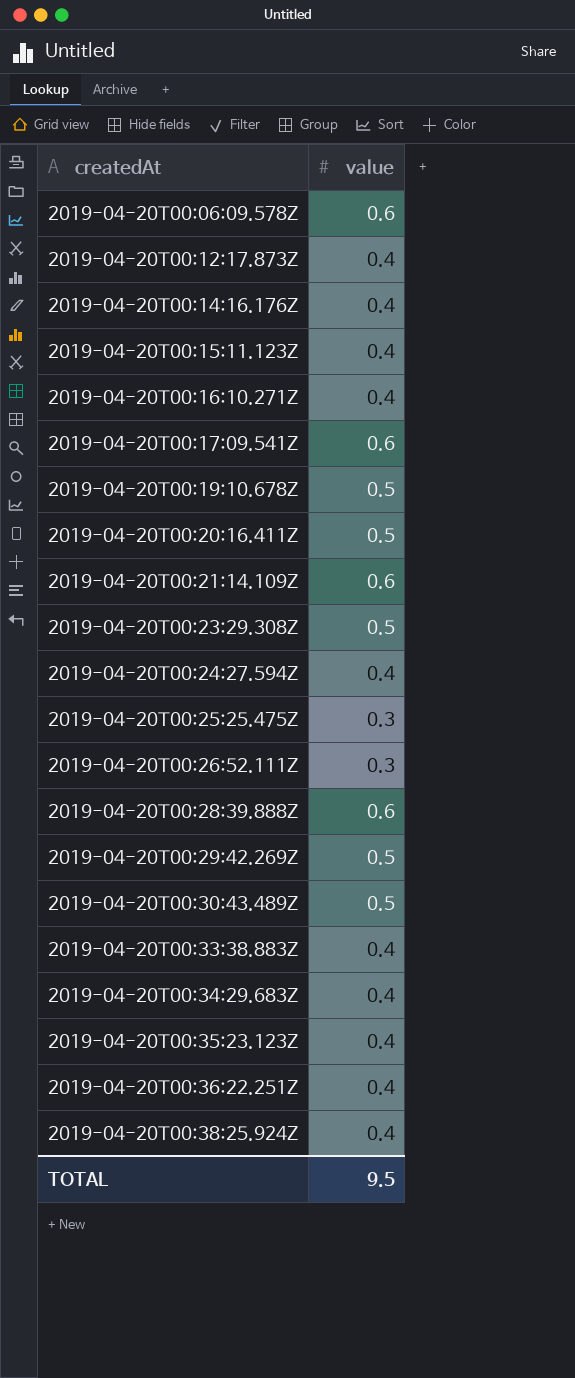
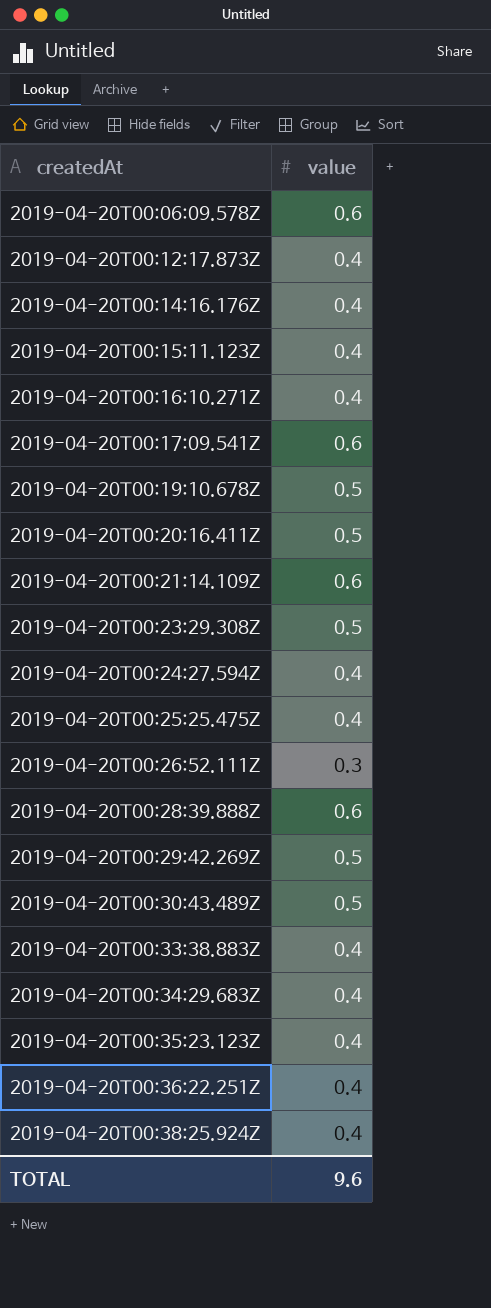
2019-04-20T00:25:25.475Z | value: 0.3 -> 0.4
TOTAL | value: 9.5 -> 9.6

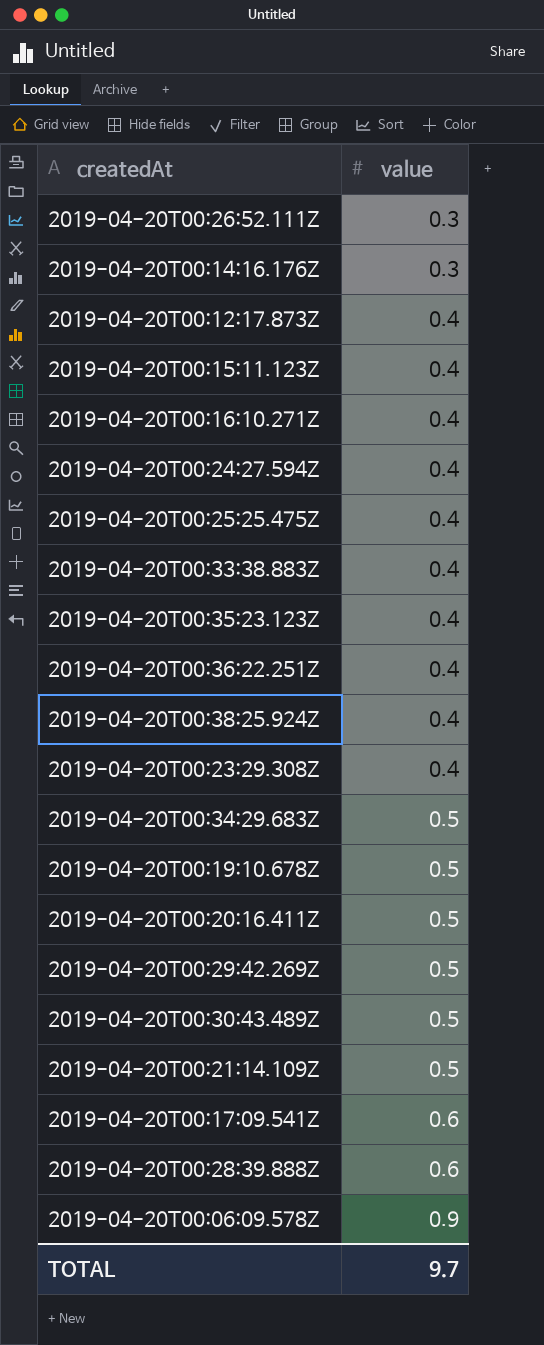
row order: createdAt ascending -> value ascending
2019-04-20T00:14:16.176Z | value: 0.4 -> 0.3
2019-04-20T00:23:29.308Z | value: 0.5 -> 0.4
2019-04-20T00:34:29.683Z | value: 0.4 -> 0.5
2019-04-20T00:21:14.109Z | value: 0.6 -> 0.5
2019-04-20T00:06:09.578Z | value: 0.6 -> 0.9
TOTAL | value: 9.6 -> 9.7

